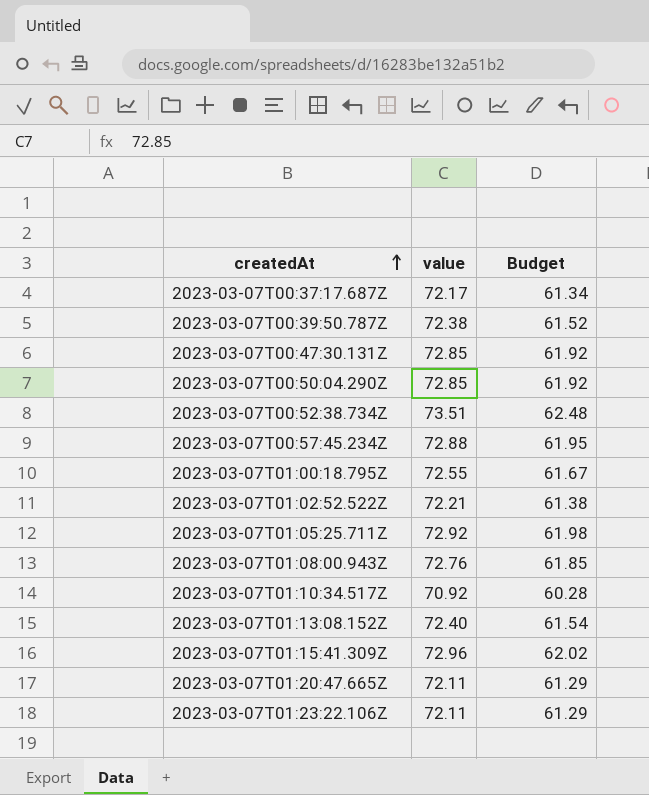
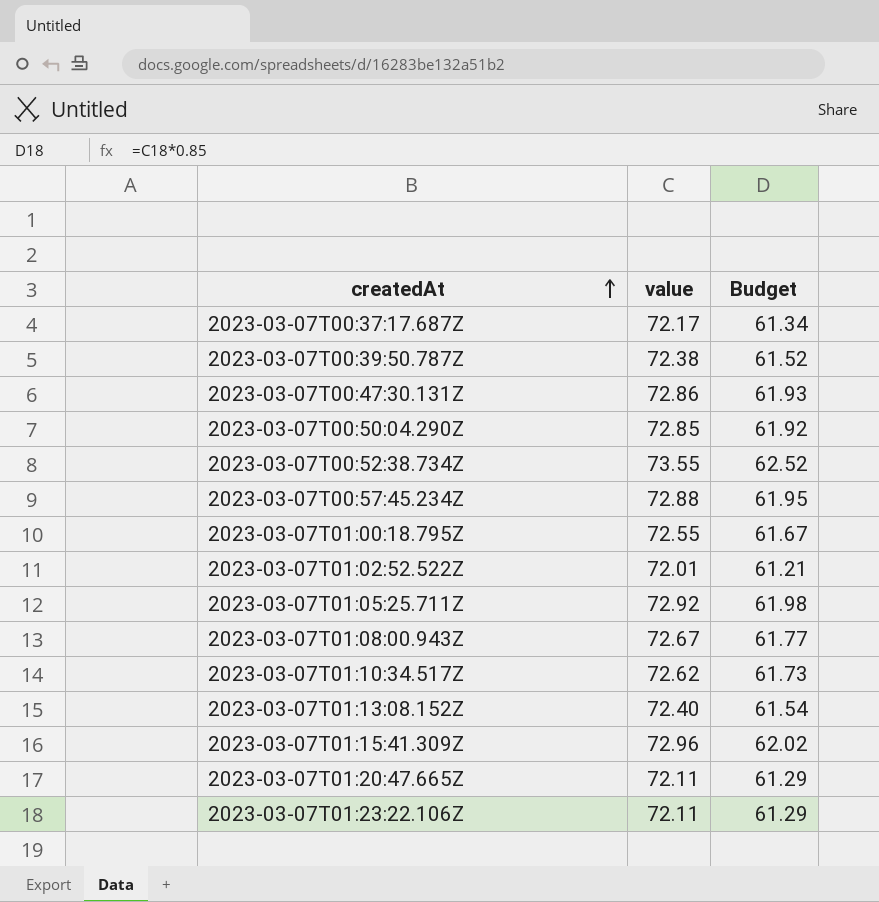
2023-03-07T00:47:30.131Z | value: 72.85 -> 72.86
2023-03-07T00:47:30.131Z | Budget: 61.92 -> 61.93
2023-03-07T00:52:38.734Z | value: 73.51 -> 73.55
2023-03-07T00:52:38.734Z | Budget: 62.48 -> 62.52
2023-03-07T01:02:52.522Z | value: 72.21 -> 72.01
2023-03-07T01:02:52.522Z | Budget: 61.38 -> 61.21
2023-03-07T01:08:00.943Z | value: 72.76 -> 72.67
2023-03-07T01:08:00.943Z | Budget: 61.85 -> 61.77
2023-03-07T01:10:34.517Z | value: 70.92 -> 72.62
2023-03-07T01:10:34.517Z | Budget: 60.28 -> 61.73

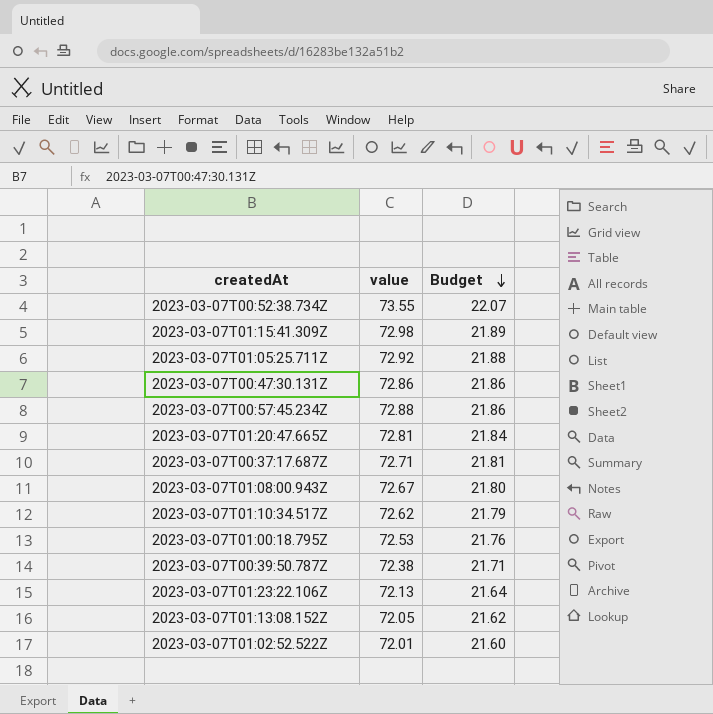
row order: createdAt ascending -> Budget descending
column Budget | formula: [value] * 0.85 -> [value] * 0.3
row 2023-03-07T00:50:04.290Z: 72.85 | 61.92 -> none
2023-03-07T01:15:41.309Z | value: 72.96 -> 72.98
2023-03-07T01:20:47.665Z | value: 72.11 -> 72.81
2023-03-07T00:37:17.687Z | value: 72.17 -> 72.71
2023-03-07T01:00:18.795Z | value: 72.55 -> 72.53
2023-03-07T01:23:22.106Z | value: 72.11 -> 72.13
2023-03-07T01:13:08.152Z | value: 72.40 -> 72.05

